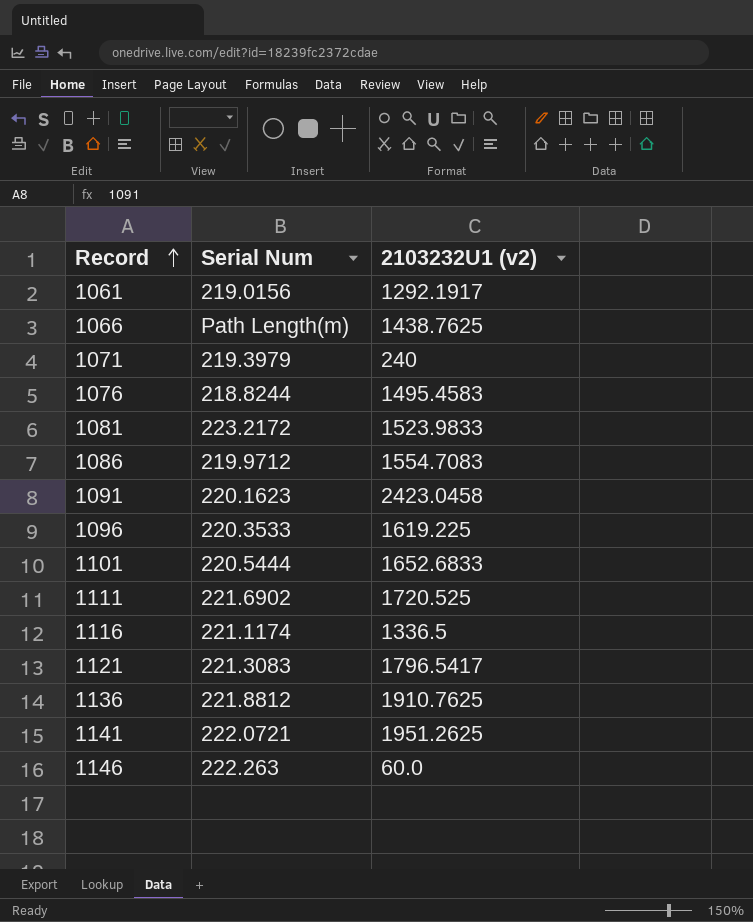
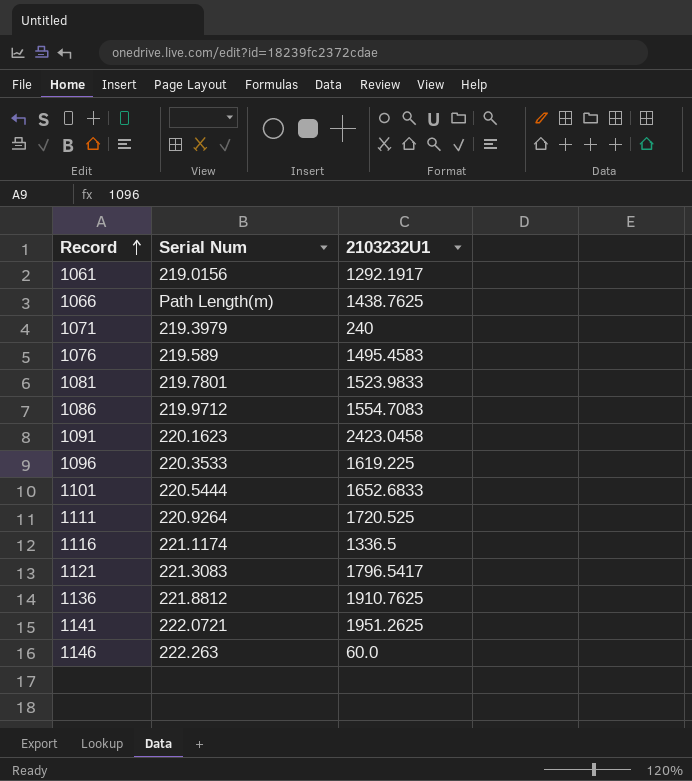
column name: 2103232U1 (v2) -> 2103232U1
1076 | Serial Num: 218.8244 -> 219.589
1081 | Serial Num: 223.2172 -> 219.7801
1111 | Serial Num: 221.6902 -> 220.9264

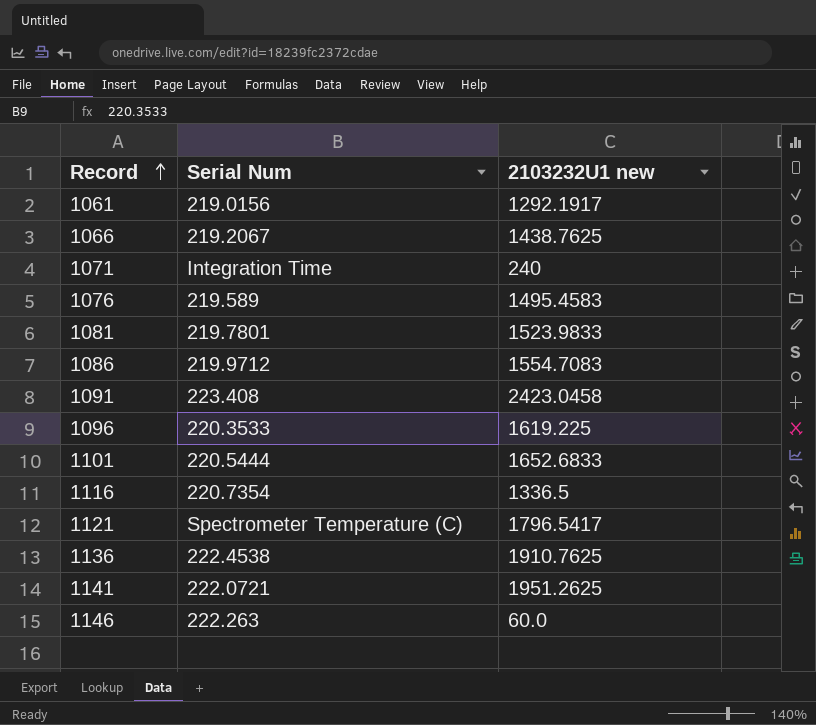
column name: 2103232U1 -> 2103232U1 new
row 1111: 220.9264 | 1720.525 -> none
1066 | Serial Num: Path Length(m) -> 219.2067
1071 | Serial Num: 219.3979 -> Integration Time
1091 | Serial Num: 220.1623 -> 223.408
1116 | Serial Num: 221.1174 -> 220.7354
1121 | Serial Num: 221.3083 -> Spectrometer Temperature (C)
1136 | Serial Num: 221.8812 -> 222.4538

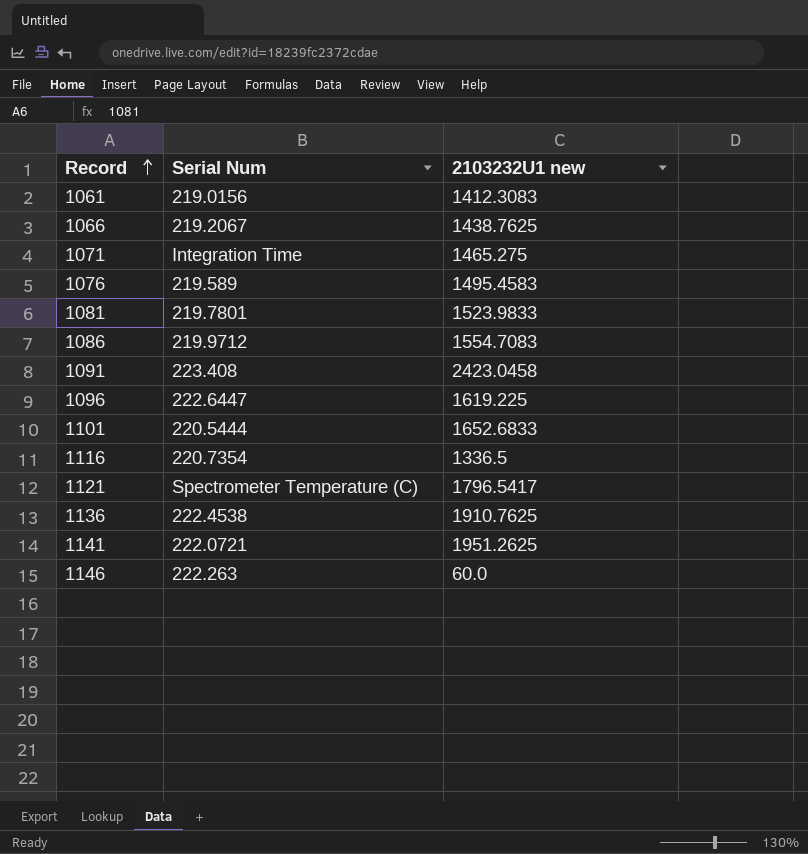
1061 | 2103232U1 new: 1292.1917 -> 1412.3083
1071 | 2103232U1 new: 240 -> 1465.275
1096 | Serial Num: 220.3533 -> 222.6447

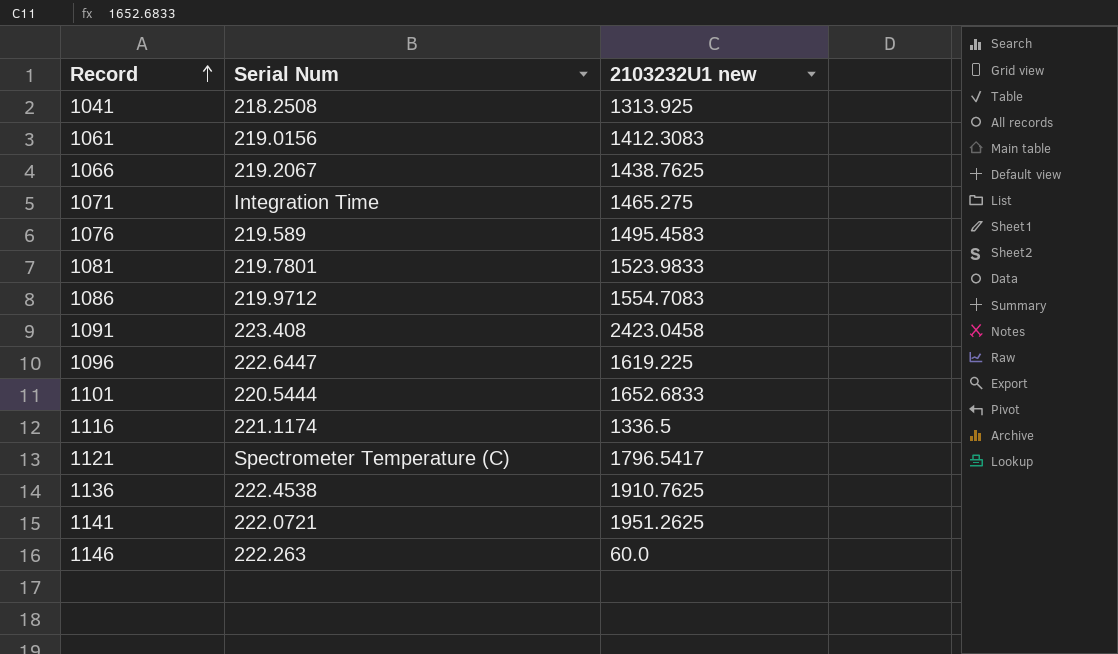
row 1041: none -> 218.2508 | 1313.925
1116 | Serial Num: 220.7354 -> 221.1174

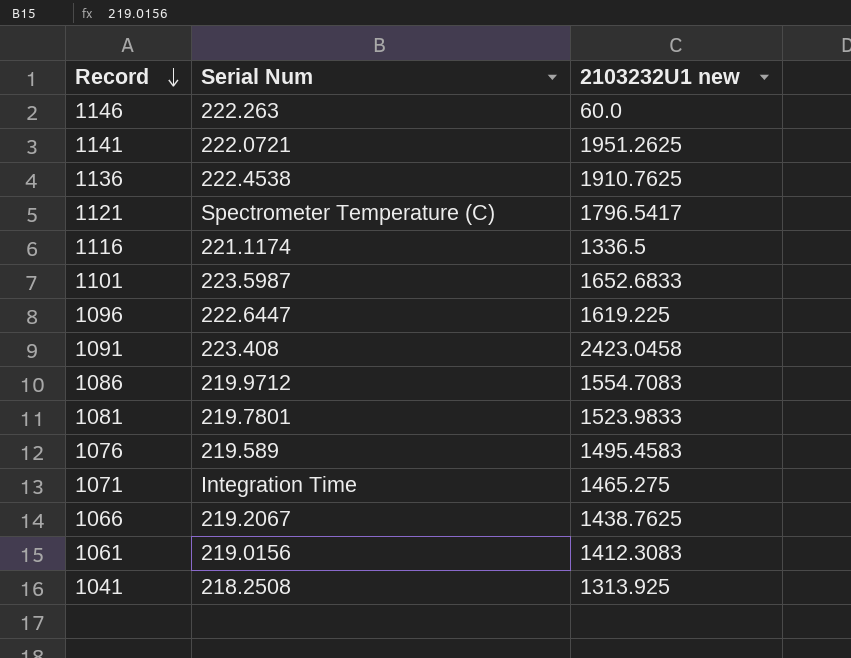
row order: Record ascending -> Record descending
1101 | Serial Num: 220.5444 -> 223.5987

